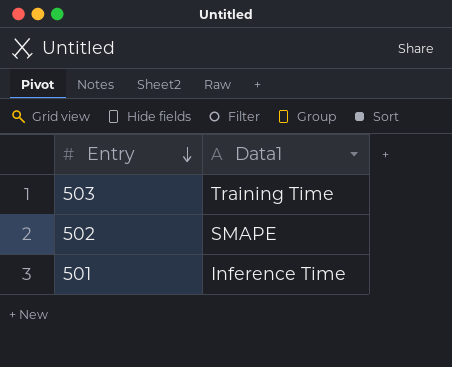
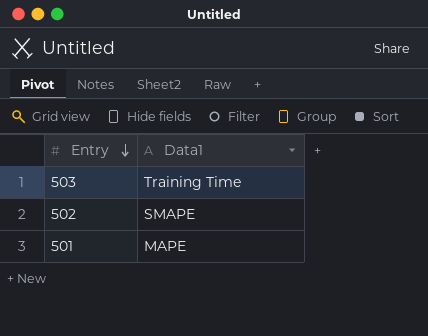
501 | Data1: Inference Time -> MAPE

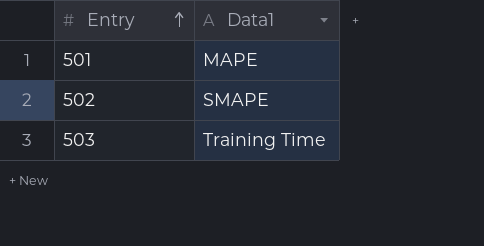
row order: Entry descending -> Entry ascending

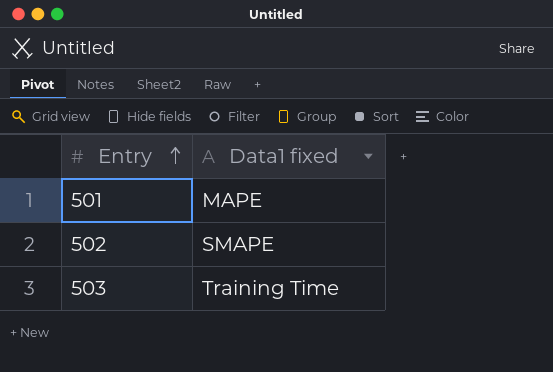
column name: Data1 -> Data1 fixed

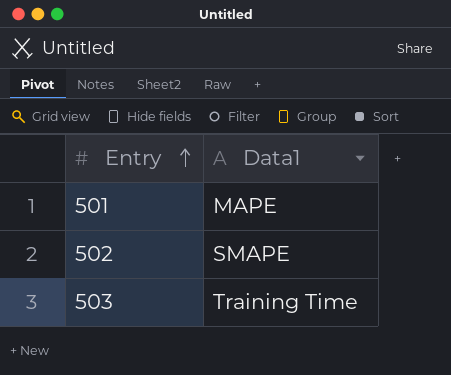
column name: Data1 fixed -> Data1

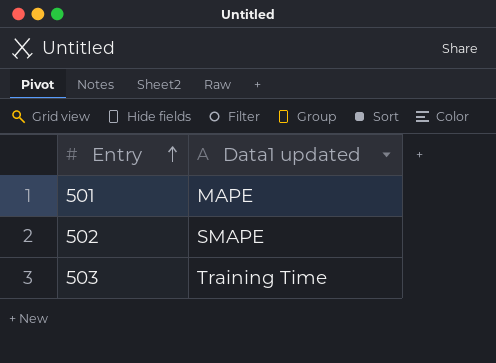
column name: Data1 -> Data1 updated

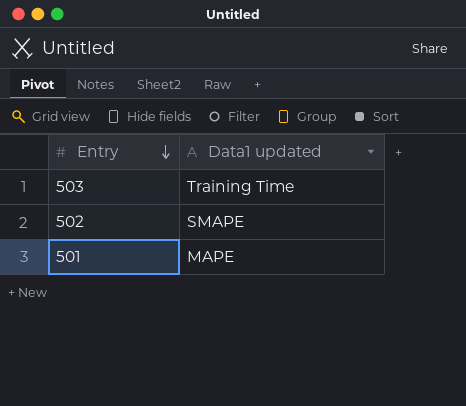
row order: Entry ascending -> Entry descending

